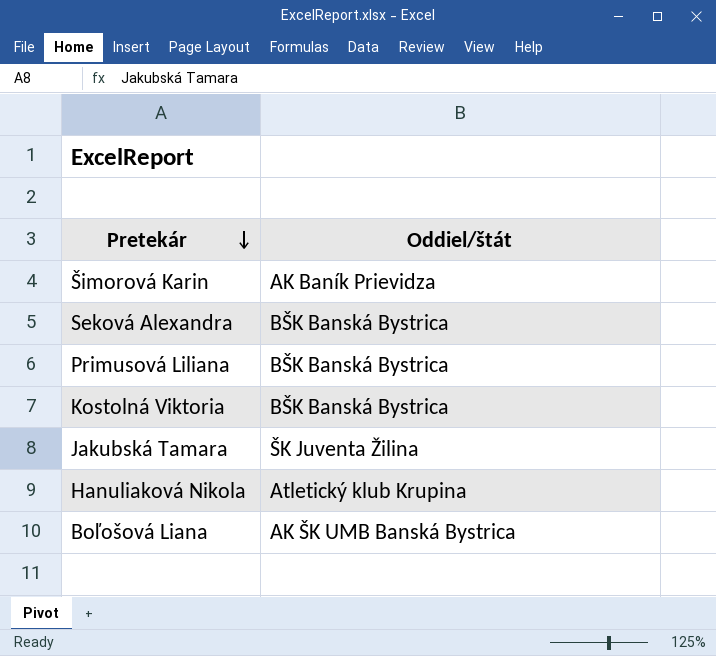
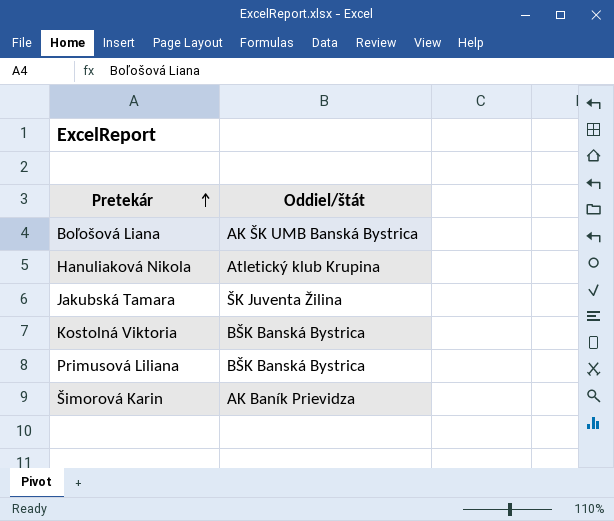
row order: Pretekár descending -> Pretekár ascending
row Seková Alexandra: BŠK Banská Bystrica -> none

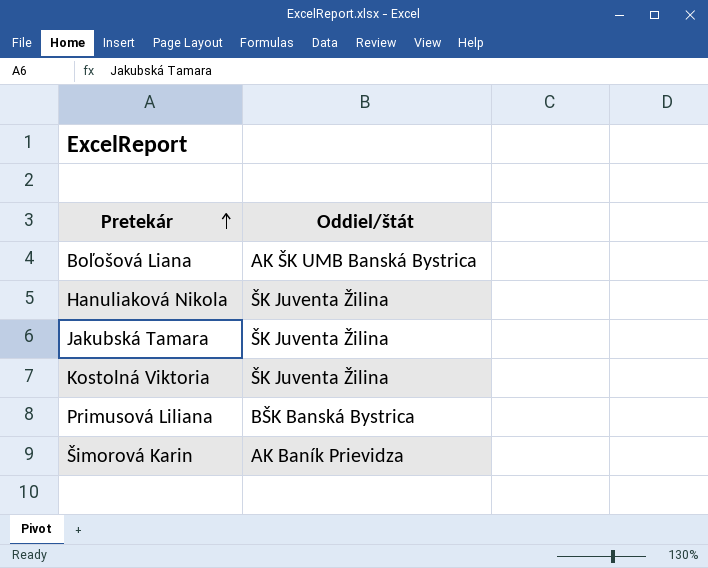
Hanuliaková Nikola | Oddiel/štát: Atletický klub Krupina -> ŠK Juventa Žilina
Kostolná Viktoria | Oddiel/štát: BŠK Banská Bystrica -> ŠK Juventa Žilina

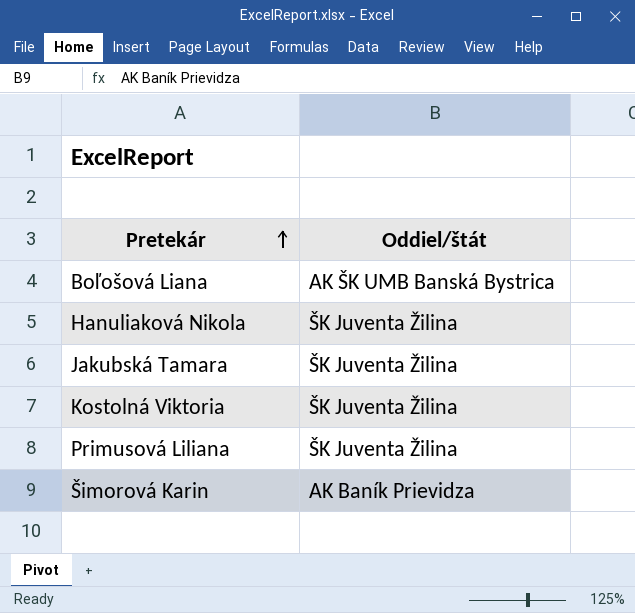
Primusová Liliana | Oddiel/štát: BŠK Banská Bystrica -> ŠK Juventa Žilina

